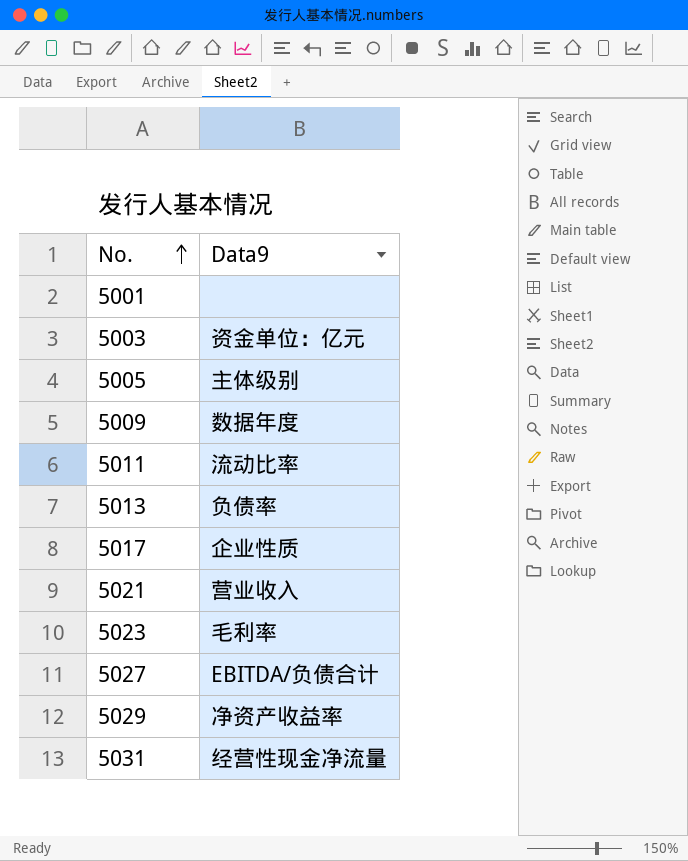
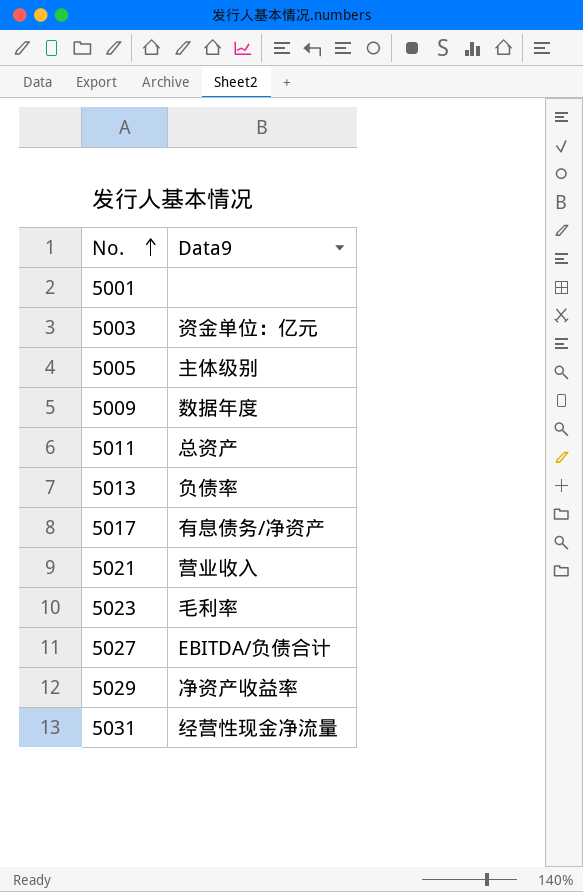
5011 | Data9: 流动比率 -> 总资产
5017 | Data9: 企业性质 -> 有息债务/净资产

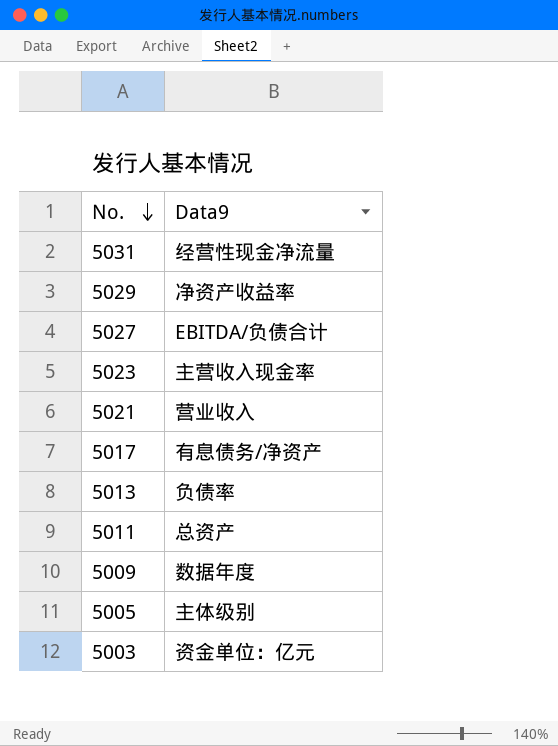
row order: No. ascending -> No. descending
row 5001: none -> none
5023 | Data9: 毛利率 -> 主营收入现金率

